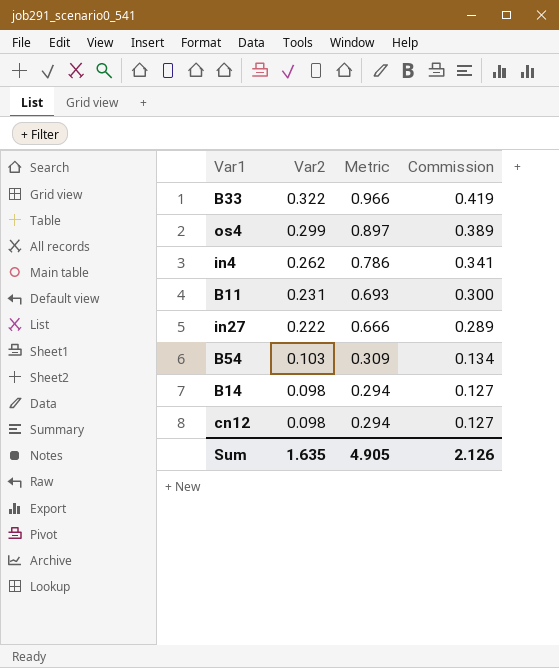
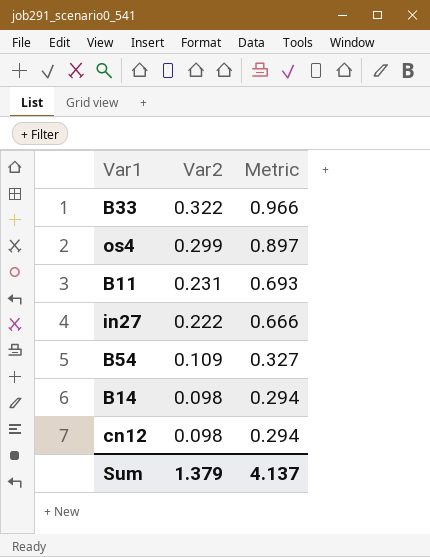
column Commission | formula: [Var2] * 1.3 -> none
row in4: 0.262 | 0.786 | 0.341 -> none
B54 | Var2: 0.103 -> 0.109
B54 | Metric: 0.309 -> 0.327
Sum | Var2: 1.635 -> 1.379
Sum | Metric: 4.905 -> 4.137

